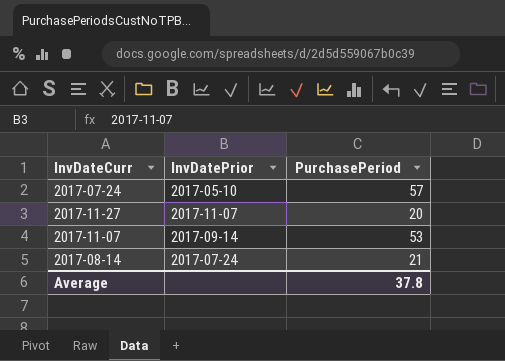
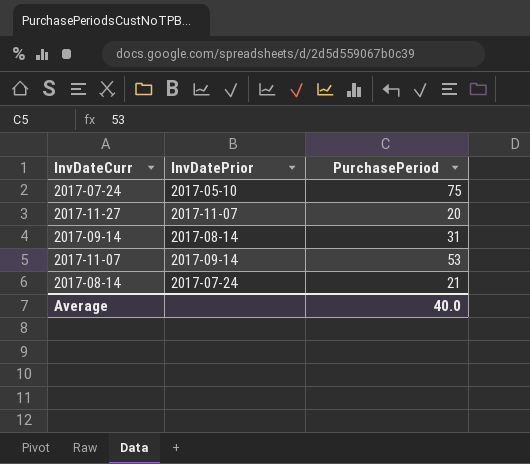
2017-07-24 | PurchasePeriod: 57 -> 75
row 2017-09-14: none -> 2017-08-14 | 31
Average | PurchasePeriod: 37.8 -> 40.0

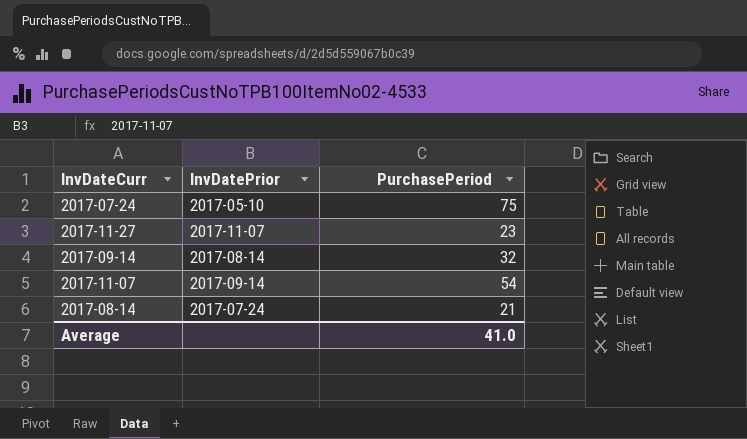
2017-11-27 | PurchasePeriod: 20 -> 23
2017-09-14 | PurchasePeriod: 31 -> 32
2017-11-07 | PurchasePeriod: 53 -> 54
Average | PurchasePeriod: 40.0 -> 41.0

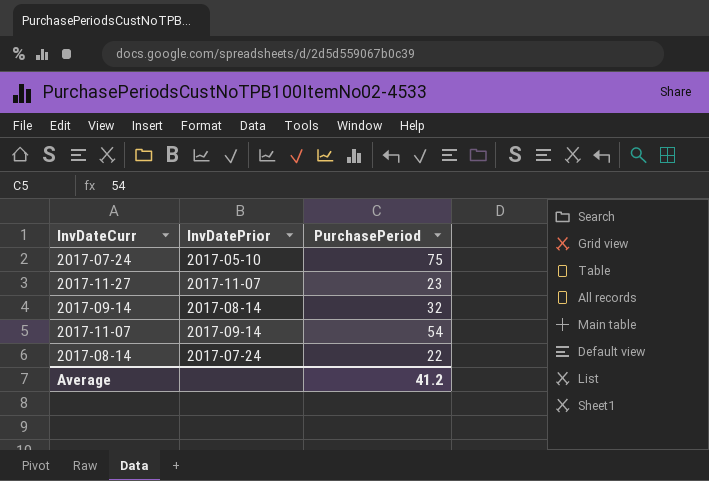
2017-08-14 | PurchasePeriod: 21 -> 22
Average | PurchasePeriod: 41.0 -> 41.2

